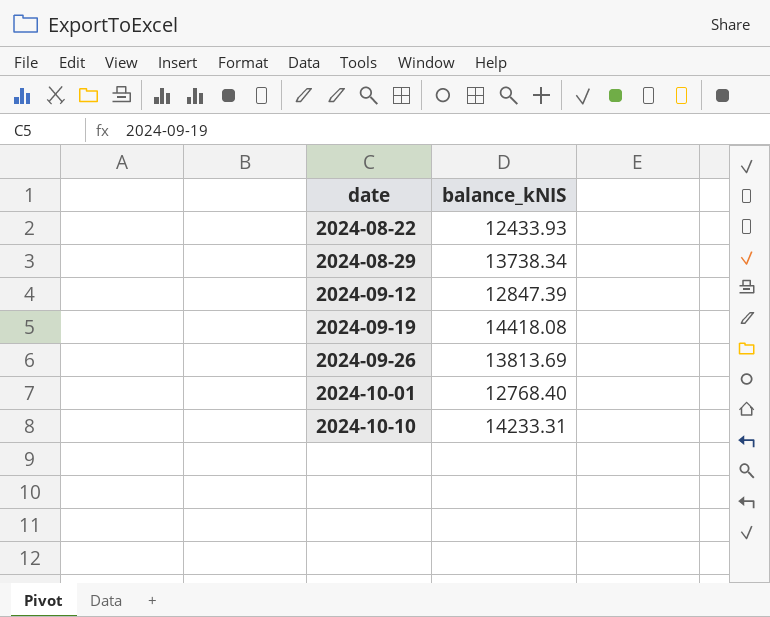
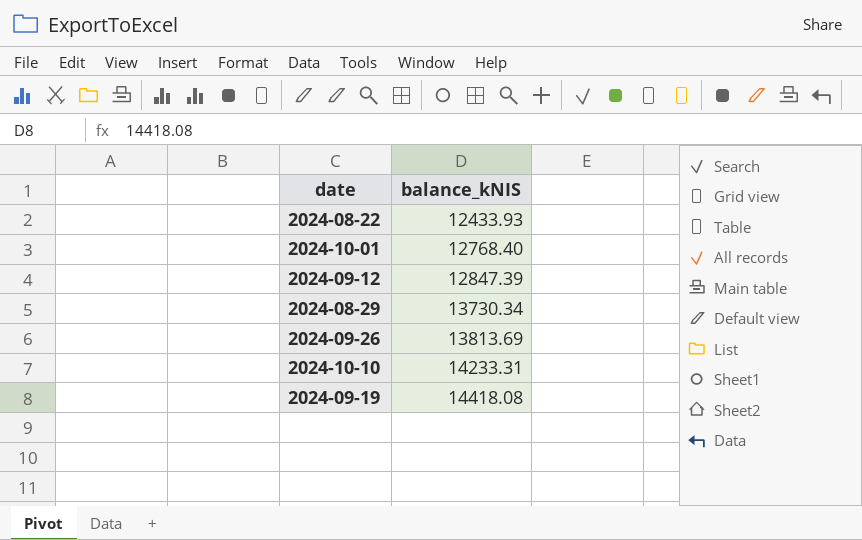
row order: date ascending -> balance_kNIS ascending
2024-08-29 | balance_kNIS: 13738.34 -> 13730.34

